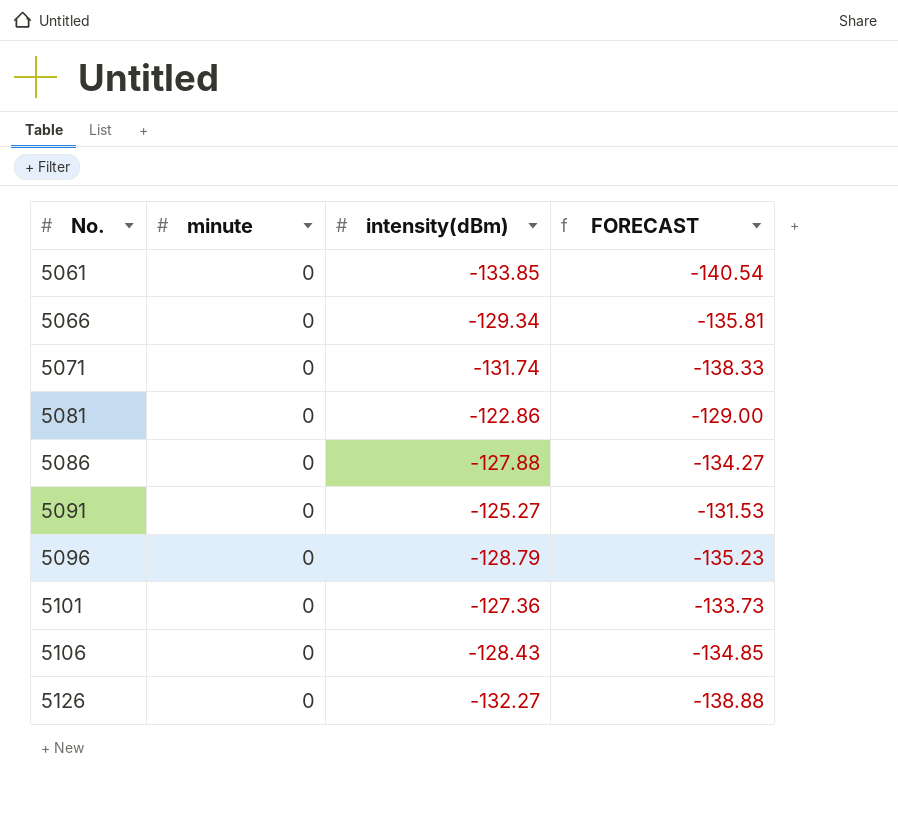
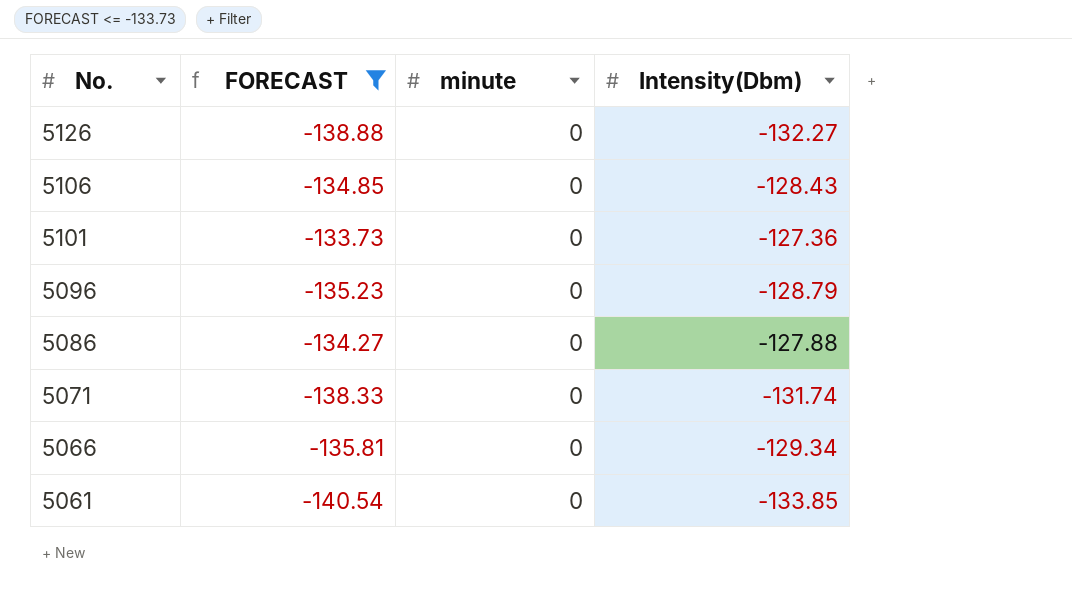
filter: none -> FORECAST <= -133.73
row order: No. ascending -> No. descending
column FORECAST | position: 4 -> 2
column name: intensity(dBm) -> Intensity(Dbm)

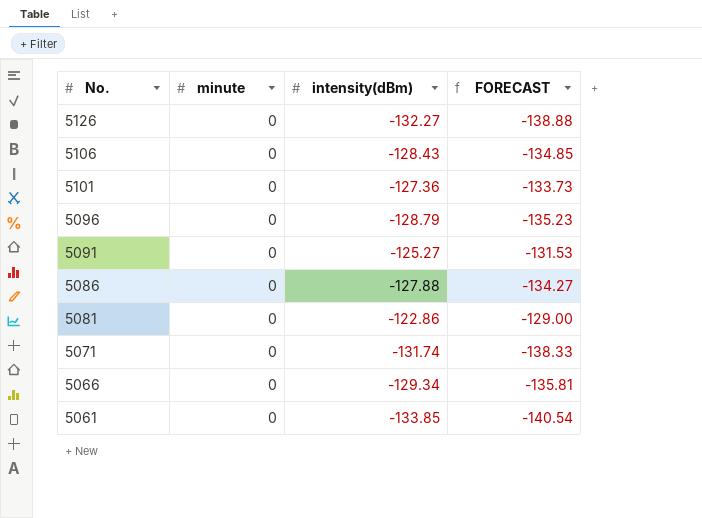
filter: FORECAST <= -133.73 -> none
column name: Intensity(Dbm) -> intensity(dBm)
column FORECAST | position: 2 -> 4

